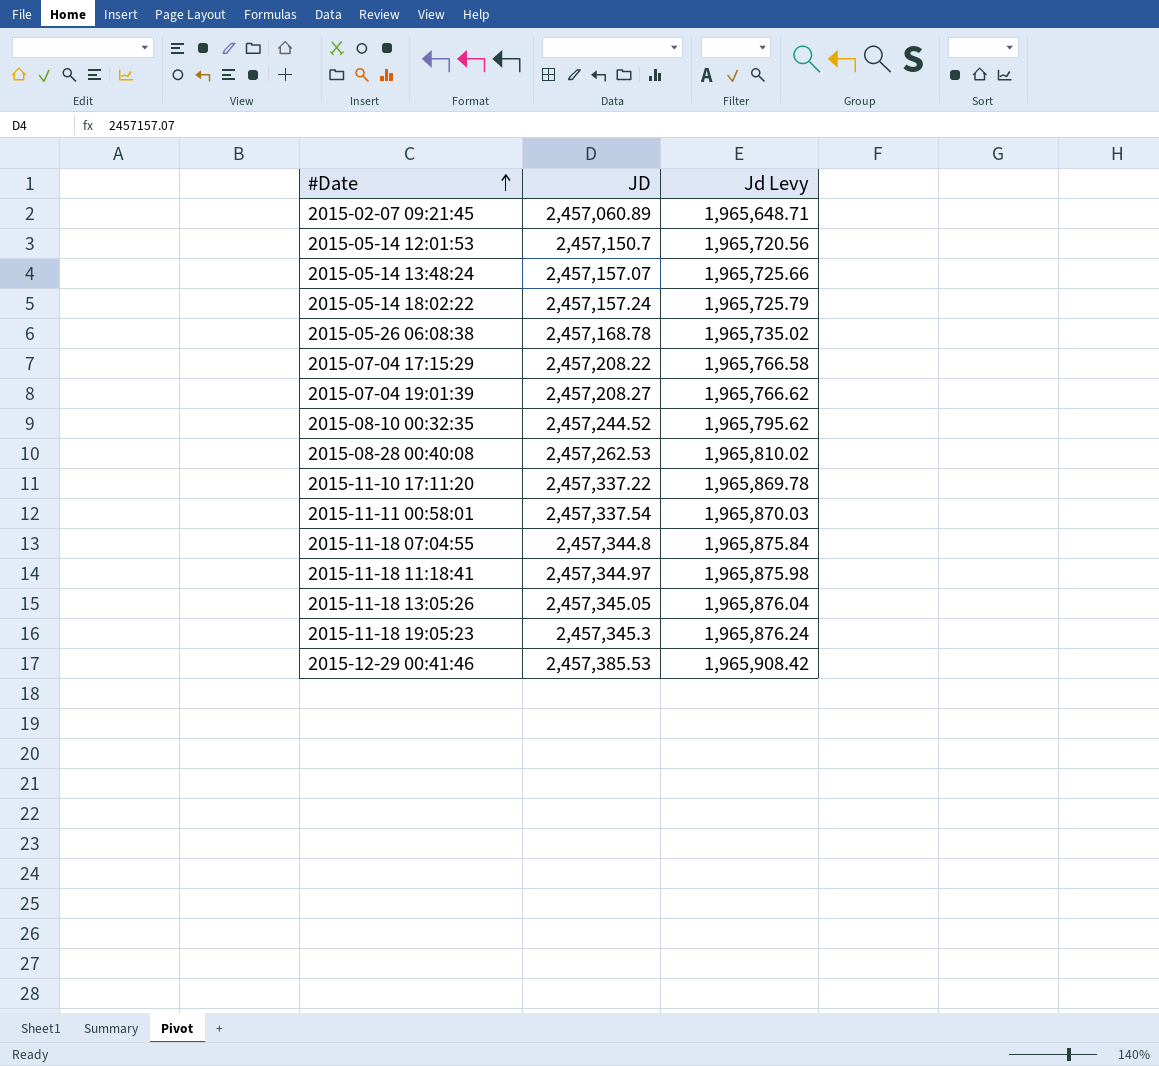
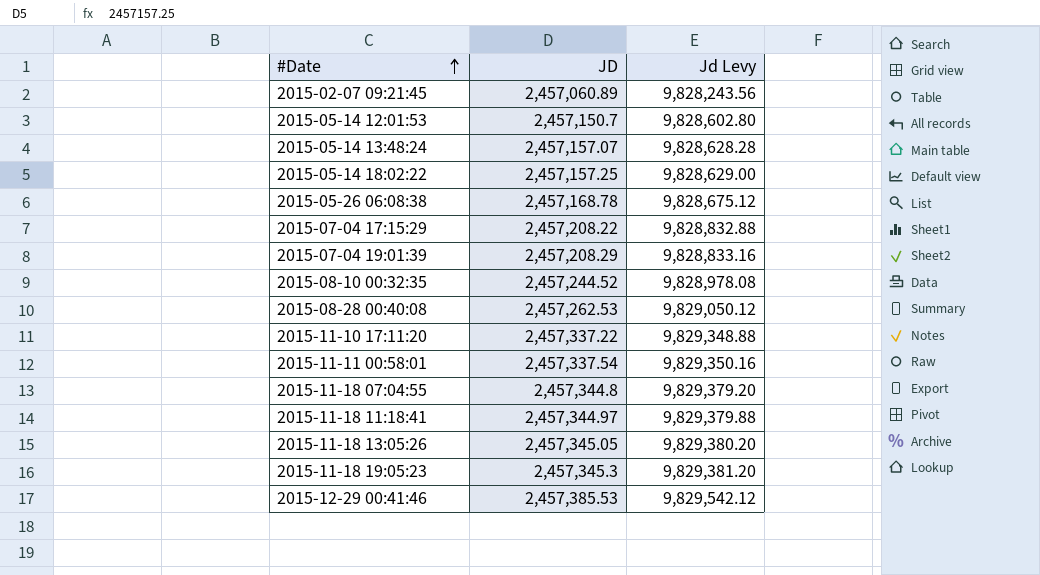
column Jd Levy | formula: [JD] * 0.8 -> [JD] * 4
2015-05-14 18:02:22 | JD: 2,457,157.24 -> 2,457,157.25
2015-07-04 19:01:39 | JD: 2,457,208.27 -> 2,457,208.29

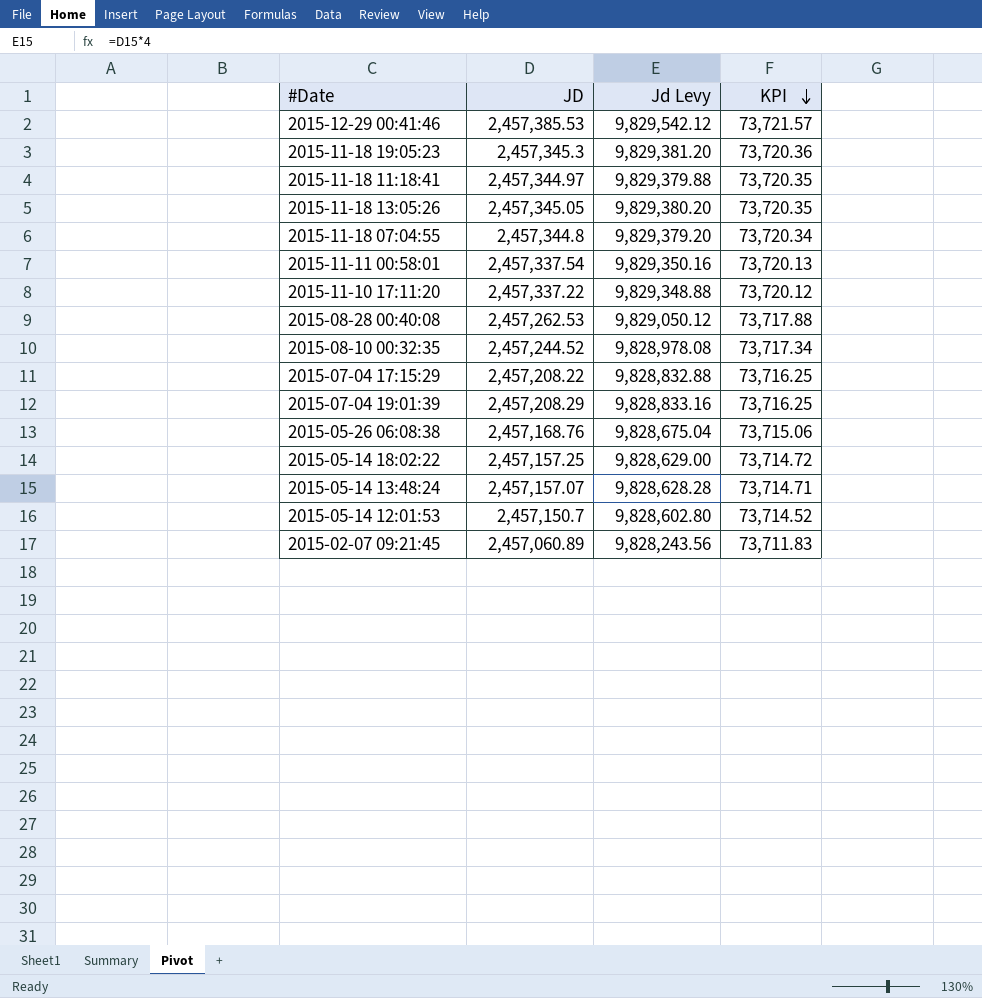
row order: #Date ascending -> KPI descending
column KPI | formula: none -> [JD] * 0.03
2015-05-26 06:08:38 | JD: 2,457,168.78 -> 2,457,168.76
2015-05-26 06:08:38 | Jd Levy: 9,828,675.12 -> 9,828,675.04

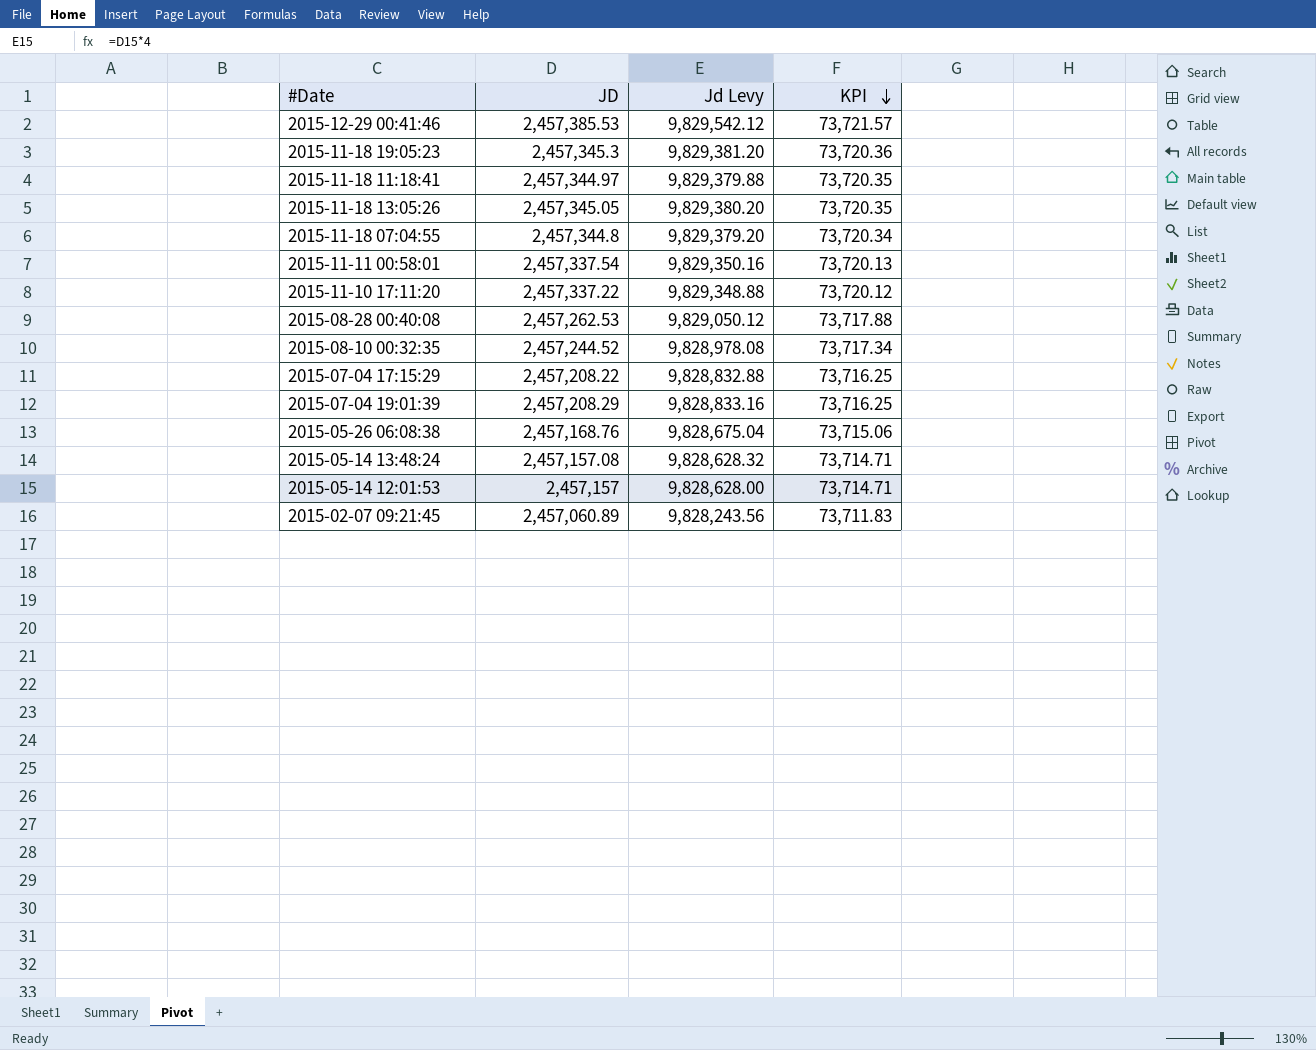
row 2015-05-14 18:02:22: 2,457,157.25 | 9,828,629.00 | 73,714.72 -> none
2015-05-14 13:48:24 | JD: 2,457,157.07 -> 2,457,157.08
2015-05-14 13:48:24 | Jd Levy: 9,828,628.28 -> 9,828,628.32
2015-05-14 12:01:53 | JD: 2,457,150.7 -> 2,457,157
2015-05-14 12:01:53 | Jd Levy: 9,828,602.80 -> 9,828,628.00
2015-05-14 12:01:53 | KPI: 73,714.52 -> 73,714.71

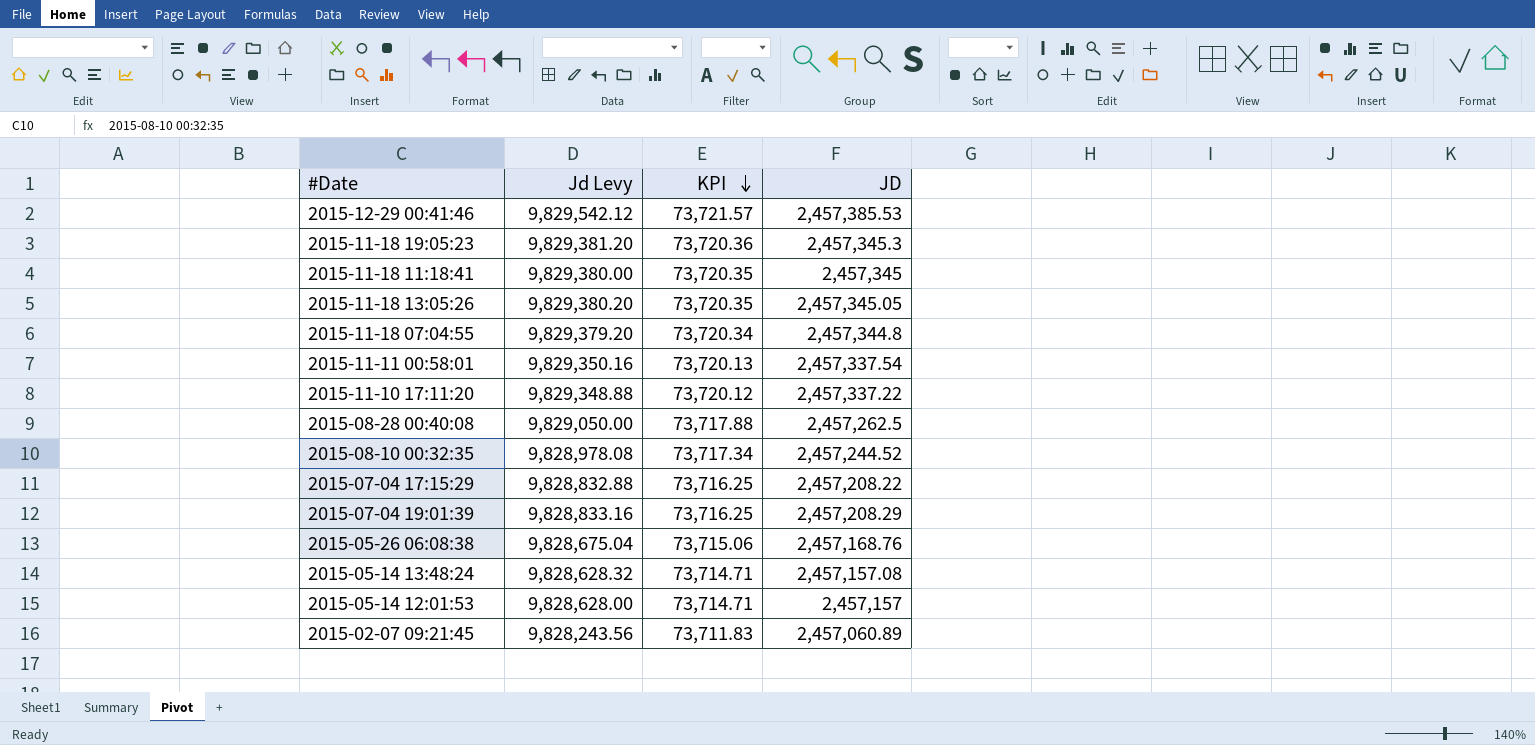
column JD | position: 2 -> 4
2015-11-18 11:18:41 | Jd Levy: 9,829,379.88 -> 9,829,380.00
2015-11-18 11:18:41 | JD: 2,457,344.97 -> 2,457,345
2015-08-28 00:40:08 | Jd Levy: 9,829,050.12 -> 9,829,050.00
2015-08-28 00:40:08 | JD: 2,457,262.53 -> 2,457,262.5

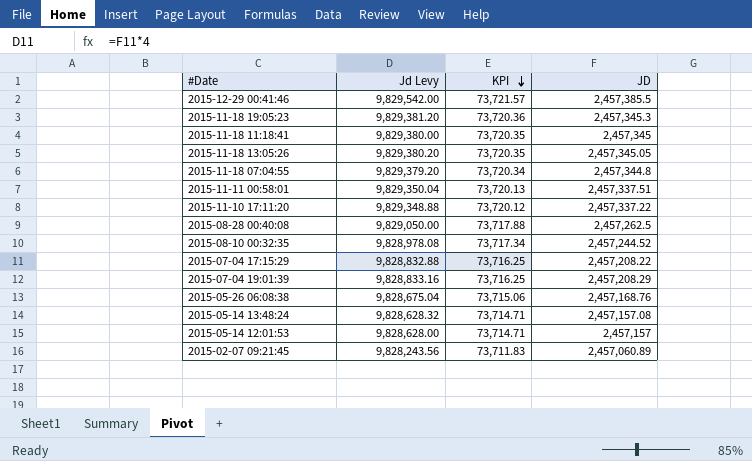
2015-12-29 00:41:46 | Jd Levy: 9,829,542.12 -> 9,829,542.00
2015-12-29 00:41:46 | JD: 2,457,385.53 -> 2,457,385.5
2015-11-11 00:58:01 | Jd Levy: 9,829,350.16 -> 9,829,350.04
2015-11-11 00:58:01 | JD: 2,457,337.54 -> 2,457,337.51

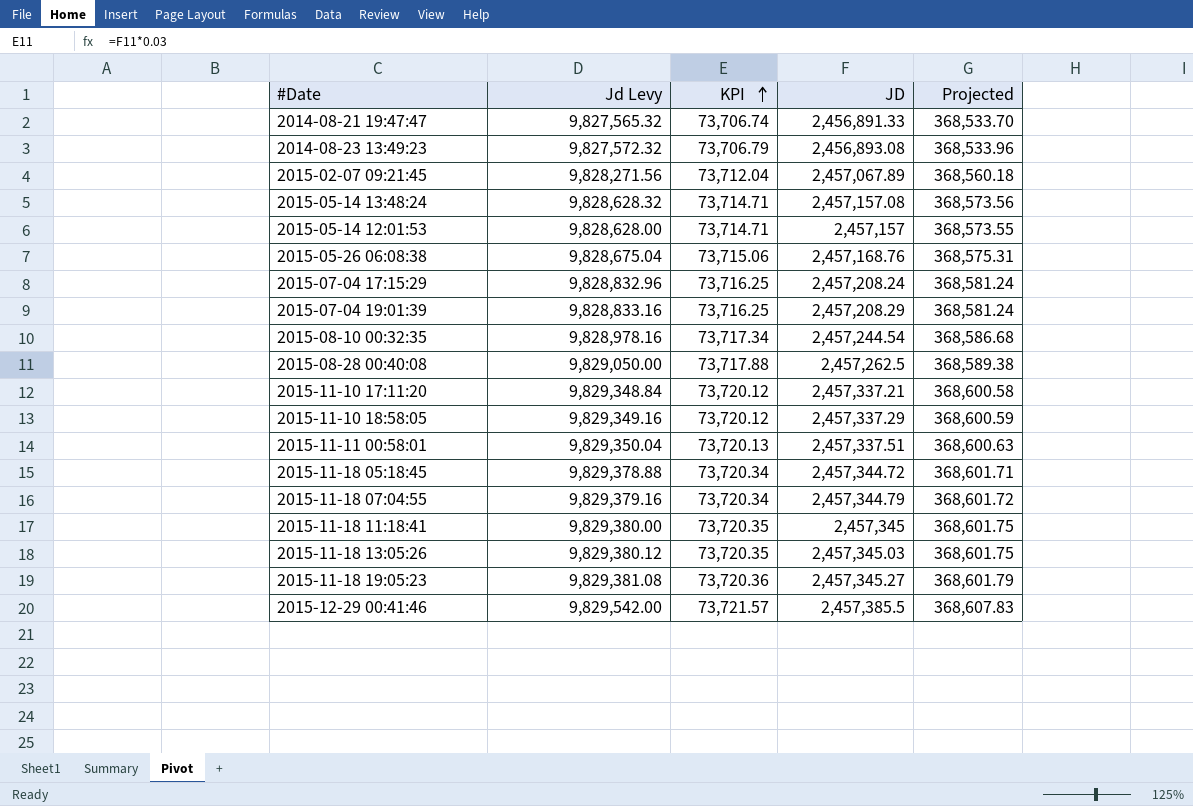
row order: KPI descending -> KPI ascending
column Projected | formula: none -> [JD] * 0.15
row 2014-08-21 19:47:47: none -> 9,827,565.32 | 73,706.74 | 2,456,891.33 | 368,533.70
row 2014-08-23 13:49:23: none -> 9,827,572.32 | 73,706.79 | 2,456,893.08 | 368,533.96
2015-02-07 09:21:45 | Jd Levy: 9,828,243.56 -> 9,828,271.56
2015-02-07 09:21:45 | KPI: 73,711.83 -> 73,712.04
2015-02-07 09:21:45 | JD: 2,457,060.89 -> 2,457,067.89
2015-07-04 17:15:29 | Jd Levy: 9,828,832.88 -> 9,828,832.96
2015-07-04 17:15:29 | JD: 2,457,208.22 -> 2,457,208.24
2015-08-10 00:32:35 | Jd Levy: 9,828,978.08 -> 9,828,978.16
2015-08-10 00:32:35 | JD: 2,457,244.52 -> 2,457,244.54
2015-11-10 17:11:20 | Jd Levy: 9,829,348.88 -> 9,829,348.84
2015-11-10 17:11:20 | JD: 2,457,337.22 -> 2,457,337.21
row 2015-11-10 18:58:05: none -> 9,829,349.16 | 73,720.12 | 2,457,337.29 | 368,600.59
row 2015-11-18 05:18:45: none -> 9,829,378.88 | 73,720.34 | 2,457,344.72 | 368,601.71
2015-11-18 07:04:55 | Jd Levy: 9,829,379.20 -> 9,829,379.16
2015-11-18 07:04:55 | JD: 2,457,344.8 -> 2,457,344.79
2015-11-18 13:05:26 | Jd Levy: 9,829,380.20 -> 9,829,380.12
2015-11-18 13:05:26 | JD: 2,457,345.05 -> 2,457,345.03
2015-11-18 19:05:23 | Jd Levy: 9,829,381.20 -> 9,829,381.08
2015-11-18 19:05:23 | JD: 2,457,345.3 -> 2,457,345.27

